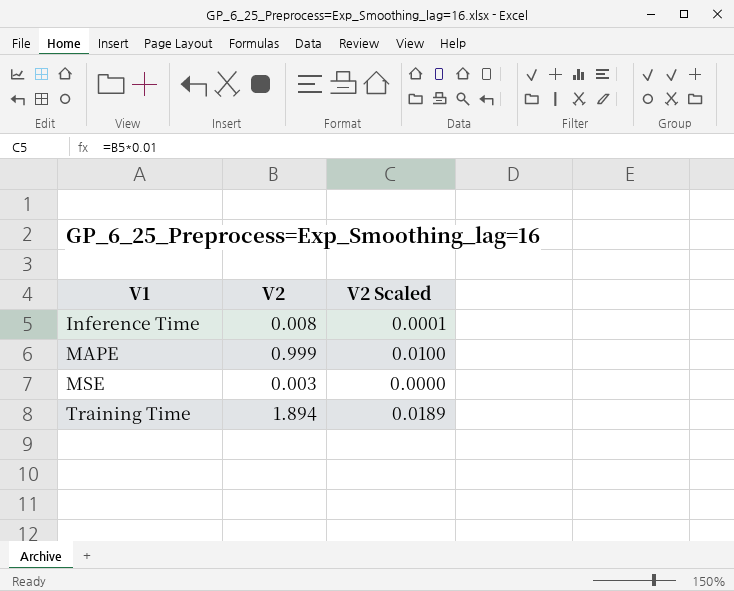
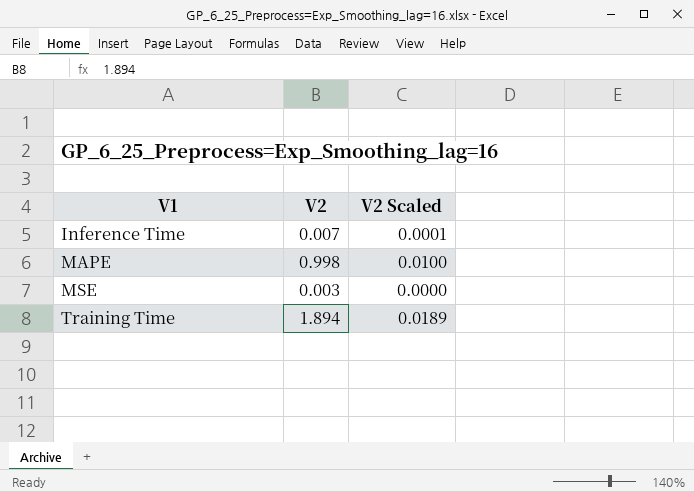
Inference Time | V2: 0.008 -> 0.007
MAPE | V2: 0.999 -> 0.998

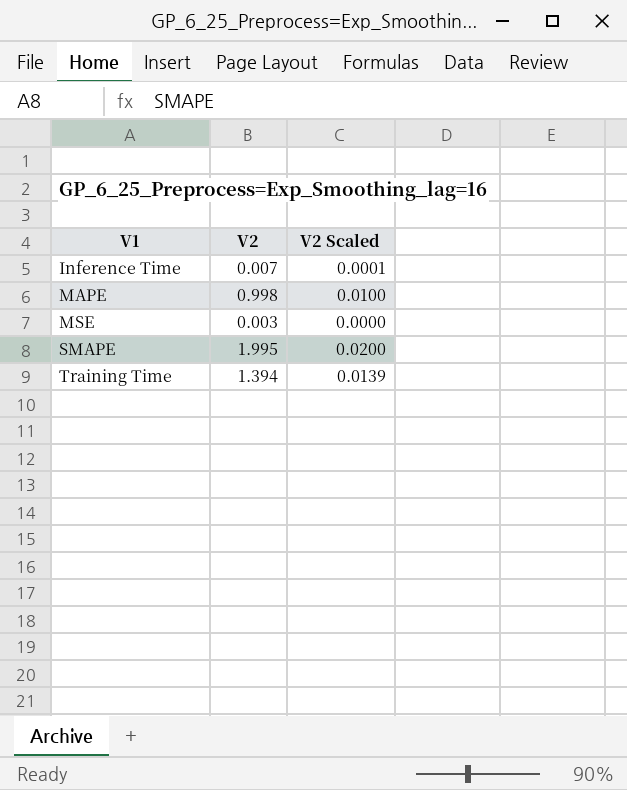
row SMAPE: none -> 1.995 | 0.0200
Training Time | V2: 1.894 -> 1.394
Training Time | V2 Scaled: 0.0189 -> 0.0139

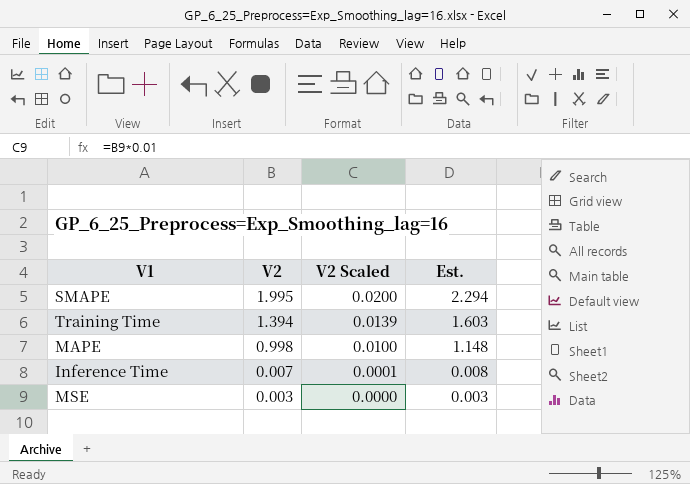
row order: V1 ascending -> V2 descending
column Est. | formula: none -> [V2] * 1.15

